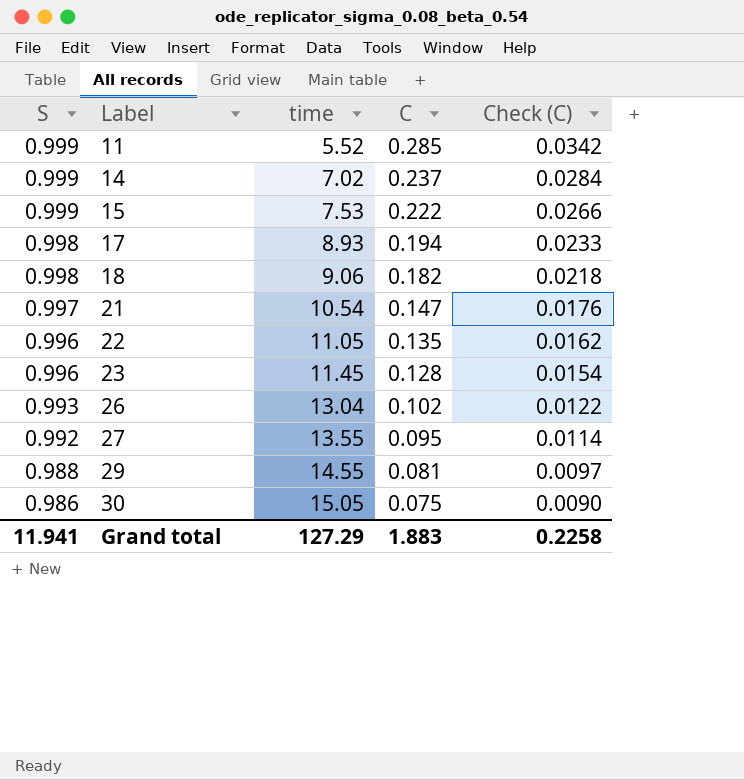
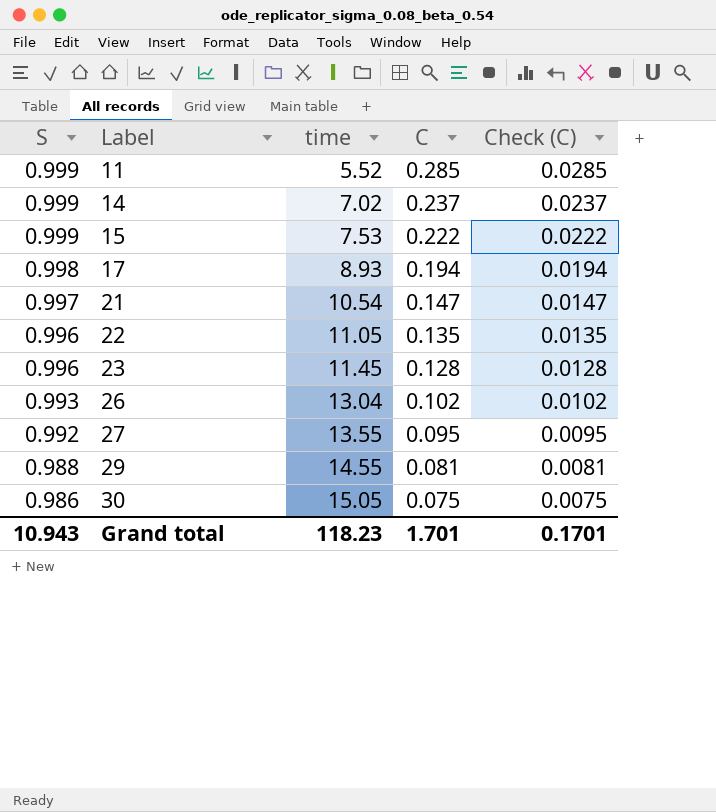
column Check (C) | formula: [C] * 0.12 -> [C] * 0.1
row 18: 0.998 | 9.06 | 0.182 | 0.0218 -> none
Grand total | S: 11.941 -> 10.943
Grand total | time: 127.29 -> 118.23
Grand total | C: 1.883 -> 1.701
Grand total | Check (C): 0.2258 -> 0.1701

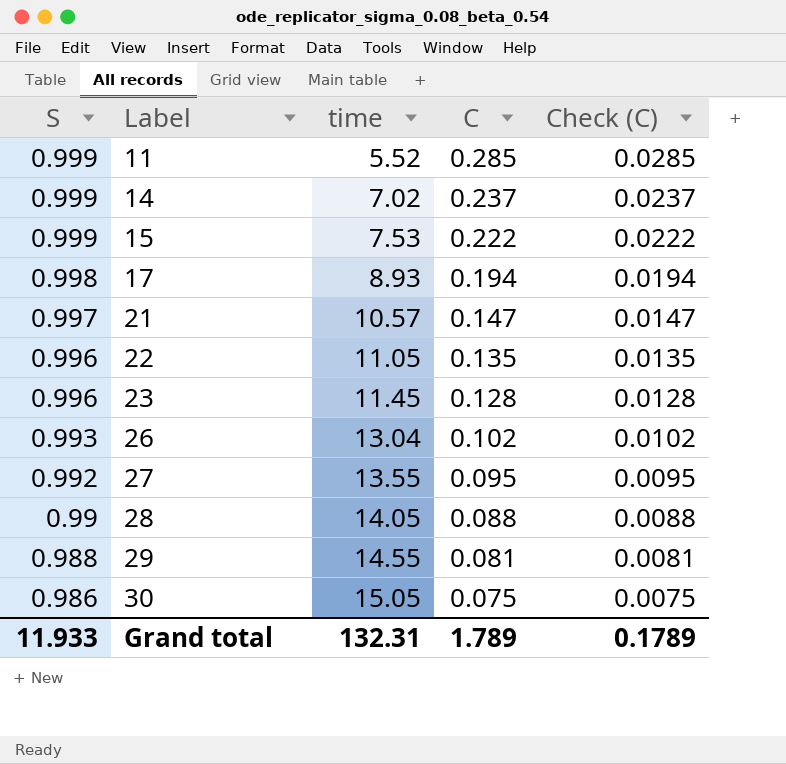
21 | time: 10.54 -> 10.57
row 28: none -> 0.99 | 14.05 | 0.088 | 0.0088
Grand total | S: 10.943 -> 11.933
Grand total | time: 118.23 -> 132.31
Grand total | C: 1.701 -> 1.789
Grand total | Check (C): 0.1701 -> 0.1789

